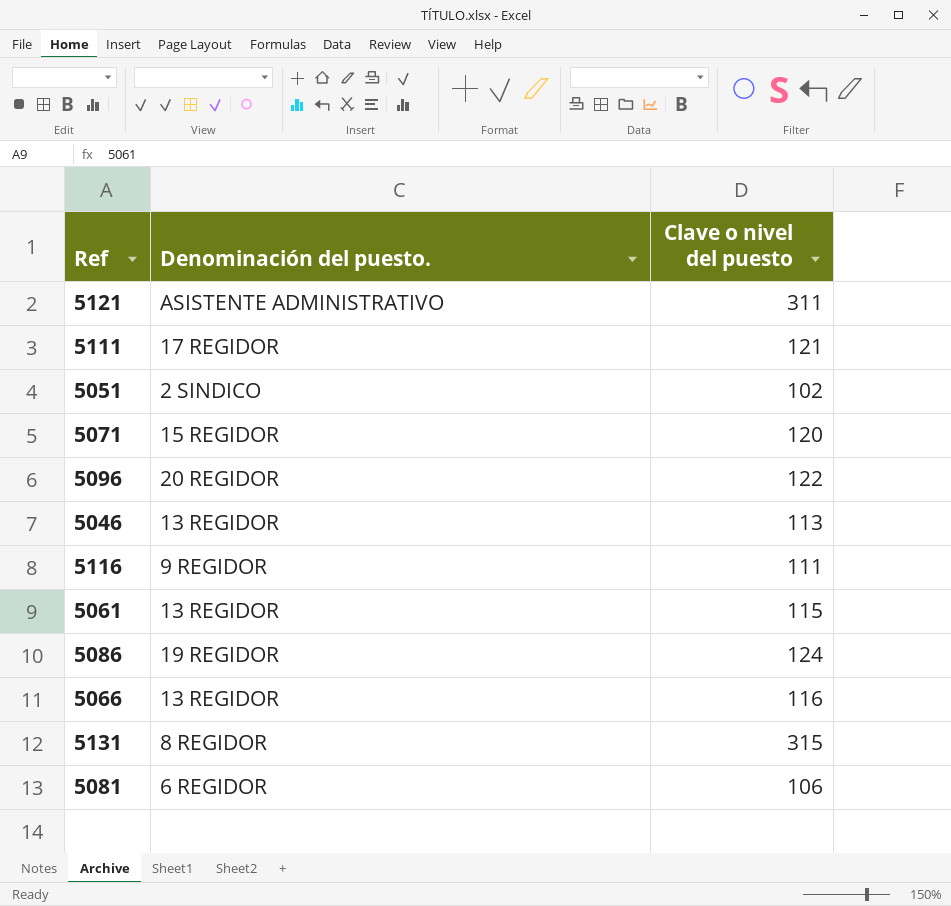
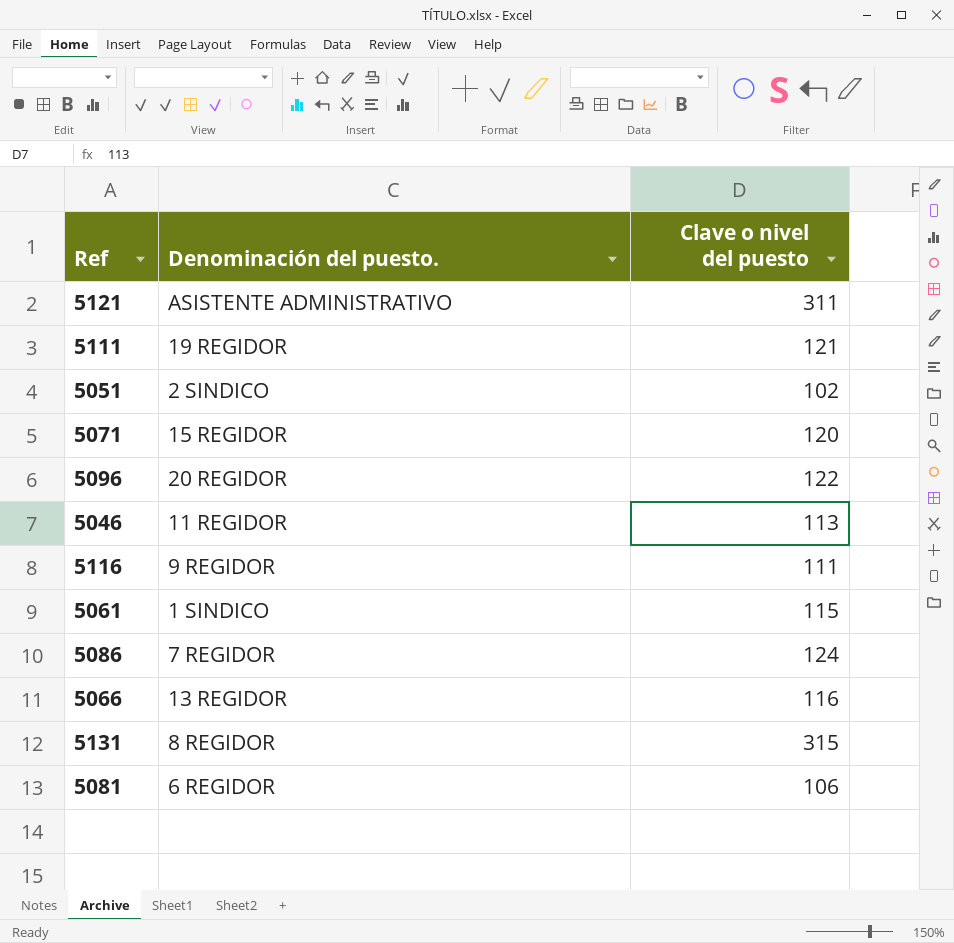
5111 | Denominación del puesto.: 17 REGIDOR -> 19 REGIDOR
5046 | Denominación del puesto.: 13 REGIDOR -> 11 REGIDOR
5061 | Denominación del puesto.: 13 REGIDOR -> 1 SINDICO
5086 | Denominación del puesto.: 19 REGIDOR -> 7 REGIDOR

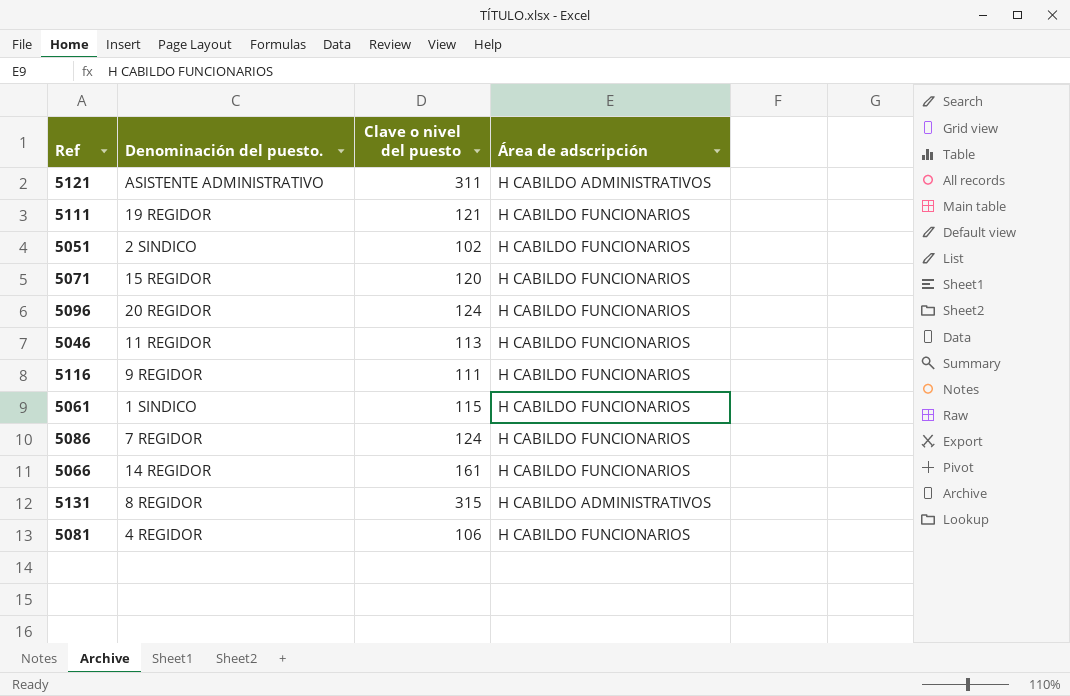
column Área de adscripción | position: none -> 4
5096 | Clave o nivel del puesto: 122 -> 124
5066 | Denominación del puesto.: 13 REGIDOR -> 14 REGIDOR
5066 | Clave o nivel del puesto: 116 -> 161
5081 | Denominación del puesto.: 6 REGIDOR -> 4 REGIDOR

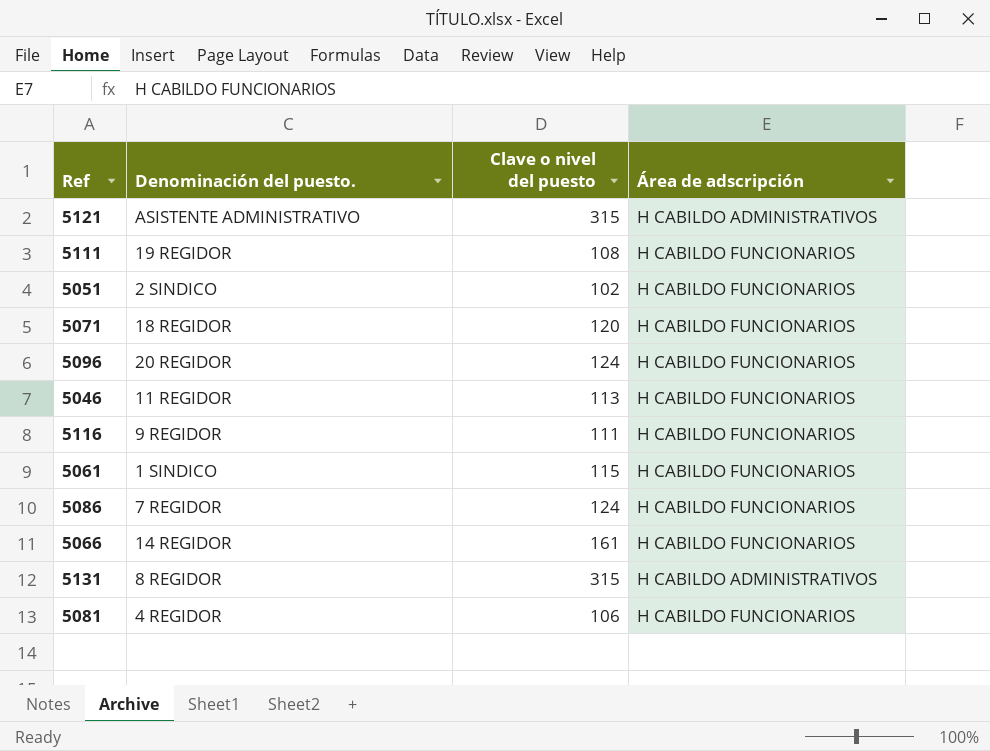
5121 | Clave o nivel del puesto: 311 -> 315
5111 | Clave o nivel del puesto: 121 -> 108
5071 | Denominación del puesto.: 15 REGIDOR -> 18 REGIDOR

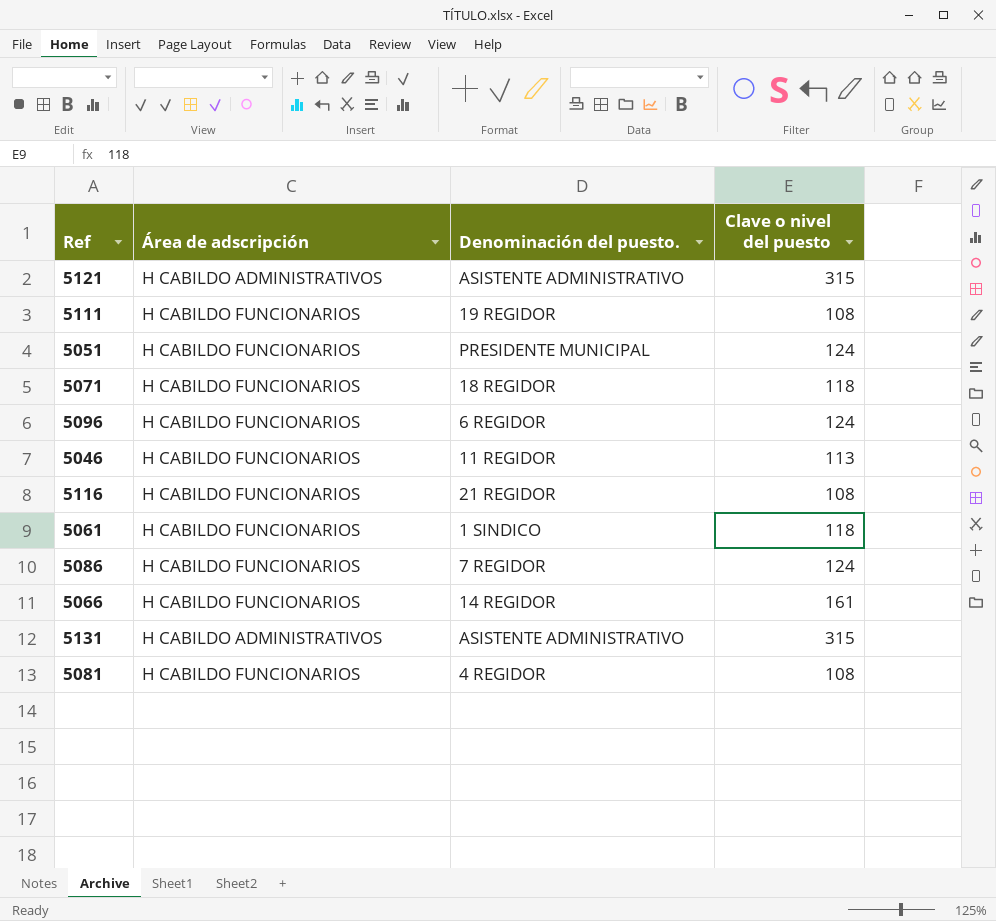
column Área de adscripción | position: 4 -> 2
5051 | Denominación del puesto.: 2 SINDICO -> PRESIDENTE MUNICIPAL
5051 | Clave o nivel del puesto: 102 -> 124
5071 | Clave o nivel del puesto: 120 -> 118
5096 | Denominación del puesto.: 20 REGIDOR -> 6 REGIDOR
5116 | Denominación del puesto.: 9 REGIDOR -> 21 REGIDOR
5116 | Clave o nivel del puesto: 111 -> 108
5061 | Clave o nivel del puesto: 115 -> 118
5131 | Denominación del puesto.: 8 REGIDOR -> ASISTENTE ADMINISTRATIVO
5081 | Clave o nivel del puesto: 106 -> 108

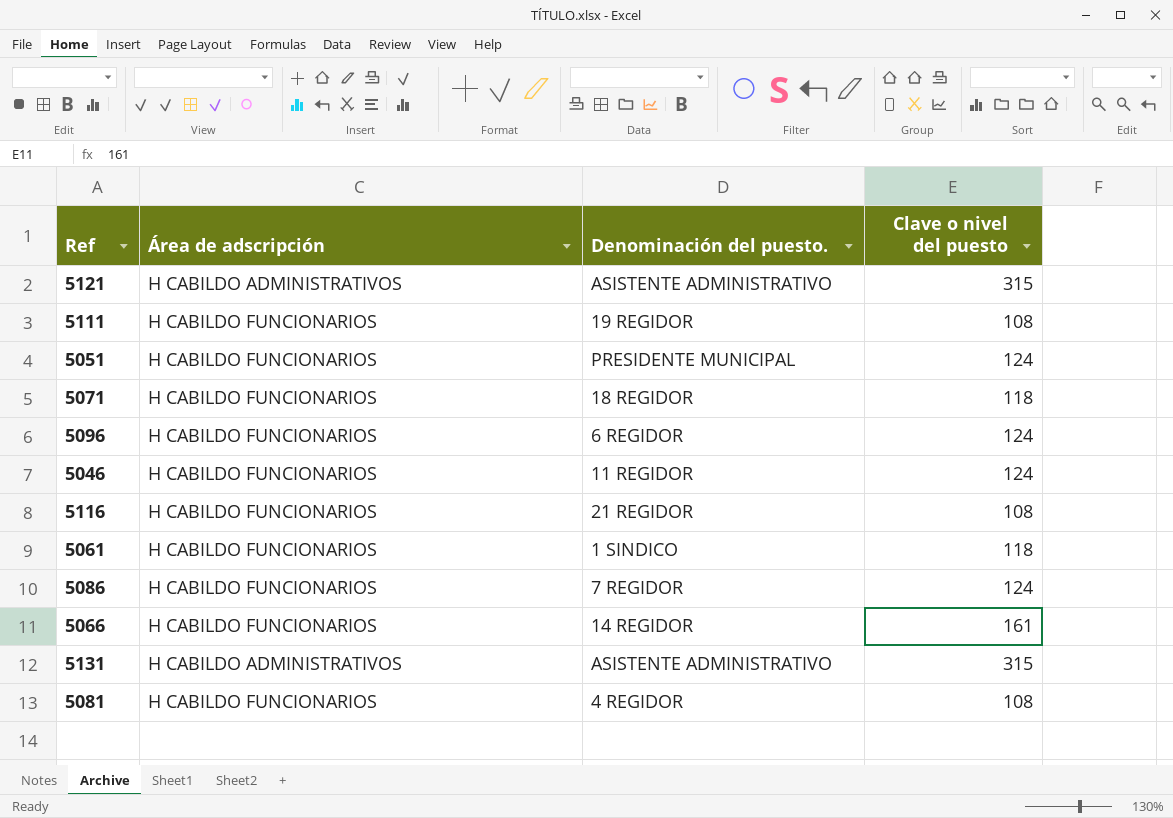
5046 | Clave o nivel del puesto: 113 -> 124

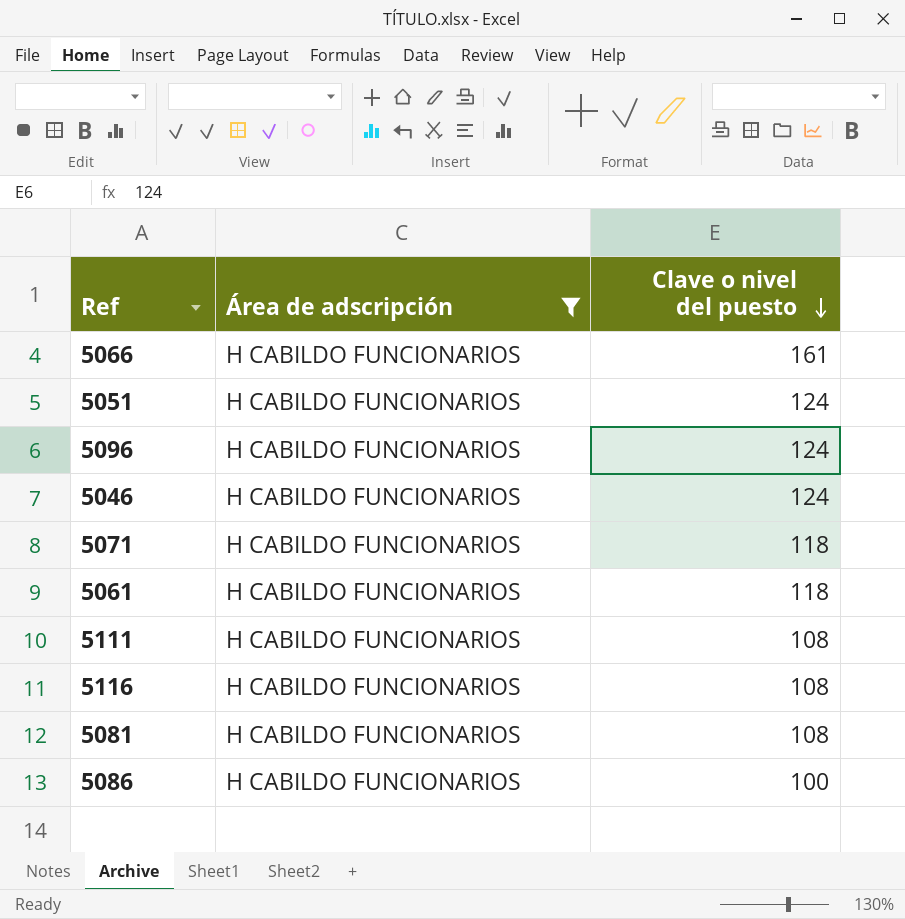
filter: none -> Área de adscripción = H CABILDO FUNCIONARIOS
row order: none -> Clave o nivel del puesto descending
column Denominación del puesto. | position: 3 -> none
5086 | Clave o nivel del puesto: 124 -> 100

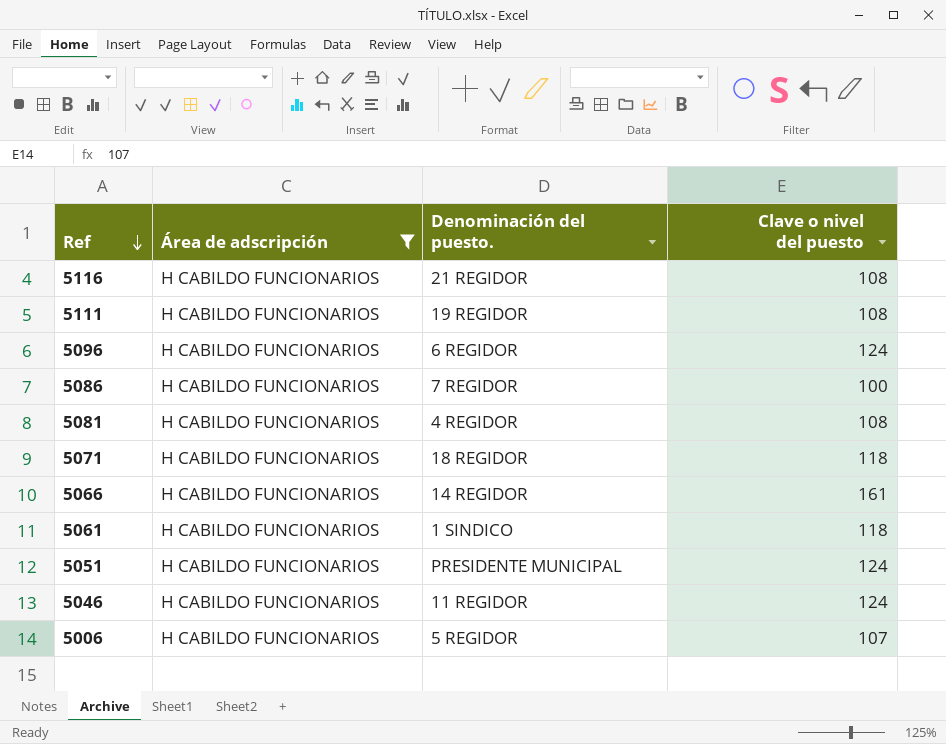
row order: Clave o nivel del puesto descending -> Ref descending
column Denominación del puesto. | position: none -> 3
row 5006: none -> H CABILDO FUNCIONARIOS | 5 REGIDOR | 107

